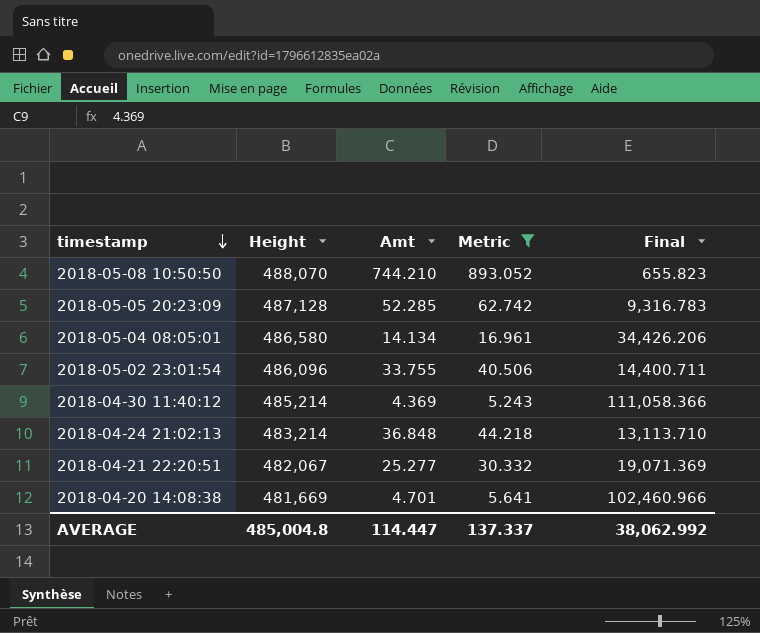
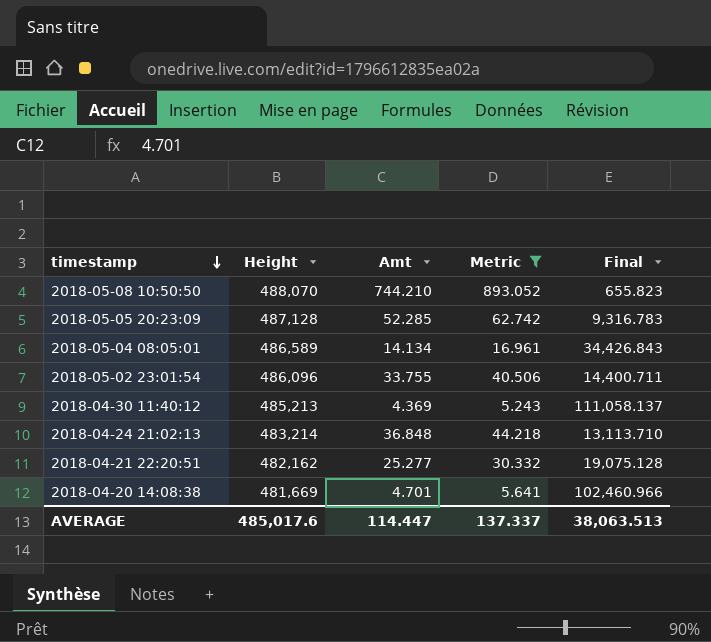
2018-05-04 08:05:01 | Height: 486,580 -> 486,589
2018-05-04 08:05:01 | Final: 34,426.206 -> 34,426.843
2018-04-30 11:40:12 | Height: 485,214 -> 485,213
2018-04-30 11:40:12 | Final: 111,058.366 -> 111,058.137
2018-04-21 22:20:51 | Height: 482,067 -> 482,162
2018-04-21 22:20:51 | Final: 19,071.369 -> 19,075.128
AVERAGE | Height: 485,004.8 -> 485,017.6
AVERAGE | Final: 38,062.992 -> 38,063.513

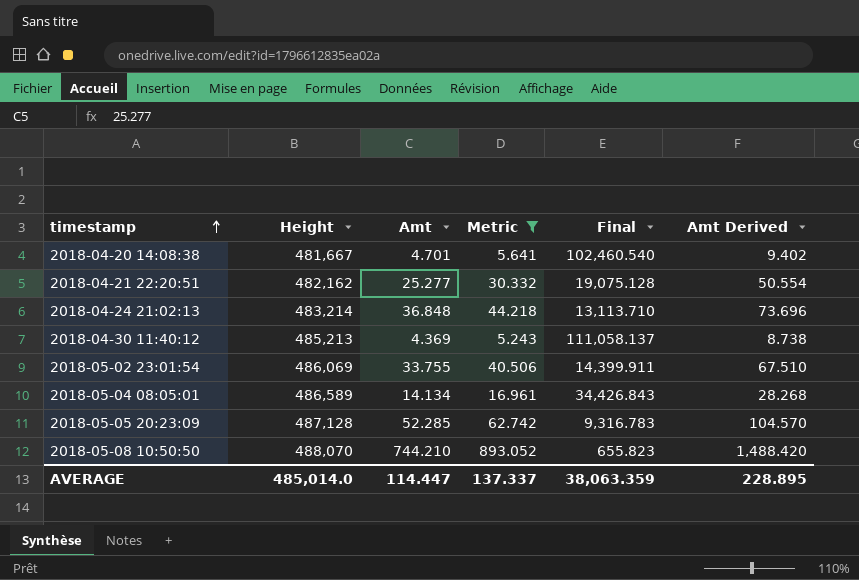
row order: timestamp descending -> timestamp ascending
column Amt Derived | formula: none -> [Amt] * 2
2018-04-20 14:08:38 | Height: 481,669 -> 481,667
2018-04-20 14:08:38 | Final: 102,460.966 -> 102,460.540
2018-05-02 23:01:54 | Height: 486,096 -> 486,069
2018-05-02 23:01:54 | Final: 14,400.711 -> 14,399.911
AVERAGE | Height: 485,017.6 -> 485,014.0
AVERAGE | Final: 38,063.513 -> 38,063.359

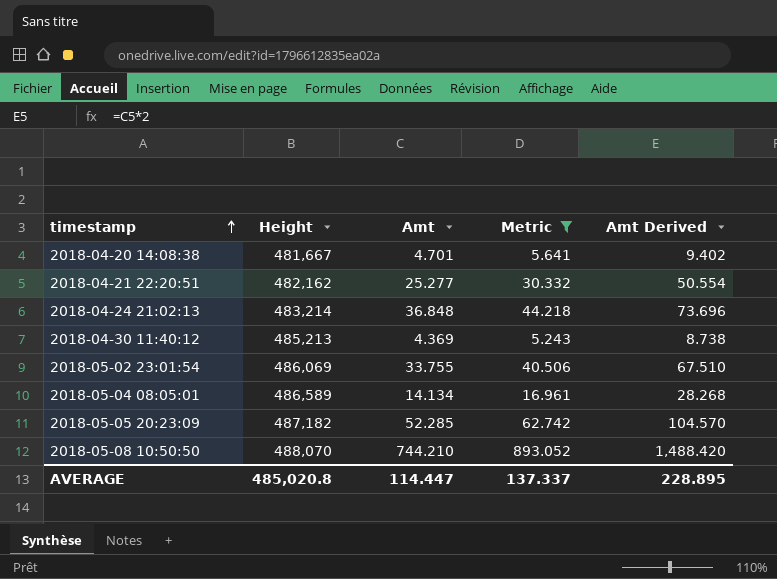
column Final | formula: [Height] / [Amt] -> none
2018-05-05 20:23:09 | Height: 487,128 -> 487,182
AVERAGE | Height: 485,014.0 -> 485,020.8

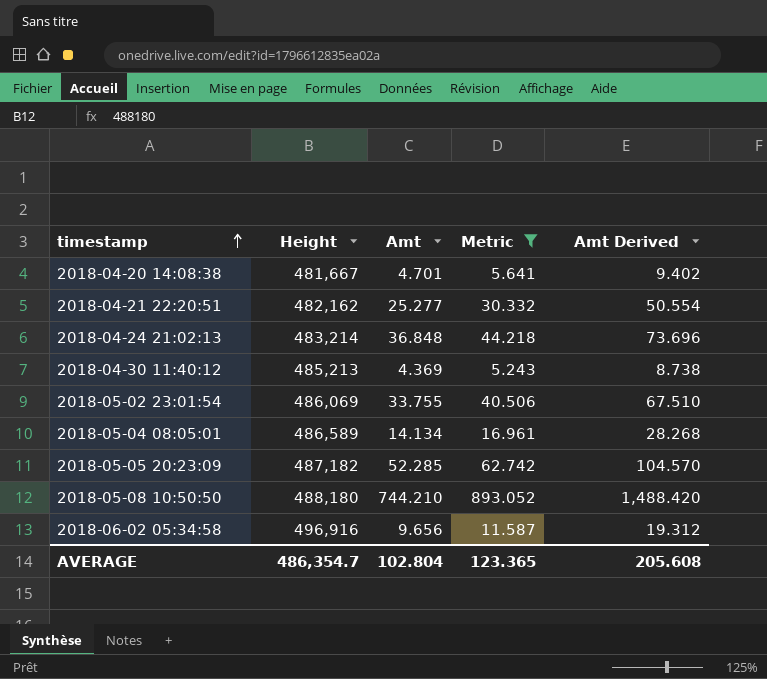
2018-05-08 10:50:50 | Height: 488,070 -> 488,180
row 2018-06-02 05:34:58: none -> 496,916 | 9.656 | 11.587 | 19.312
AVERAGE | Height: 485,020.8 -> 486,354.7
AVERAGE | Amt: 114.447 -> 102.804
AVERAGE | Metric: 137.337 -> 123.365
AVERAGE | Amt Derived: 228.895 -> 205.608

